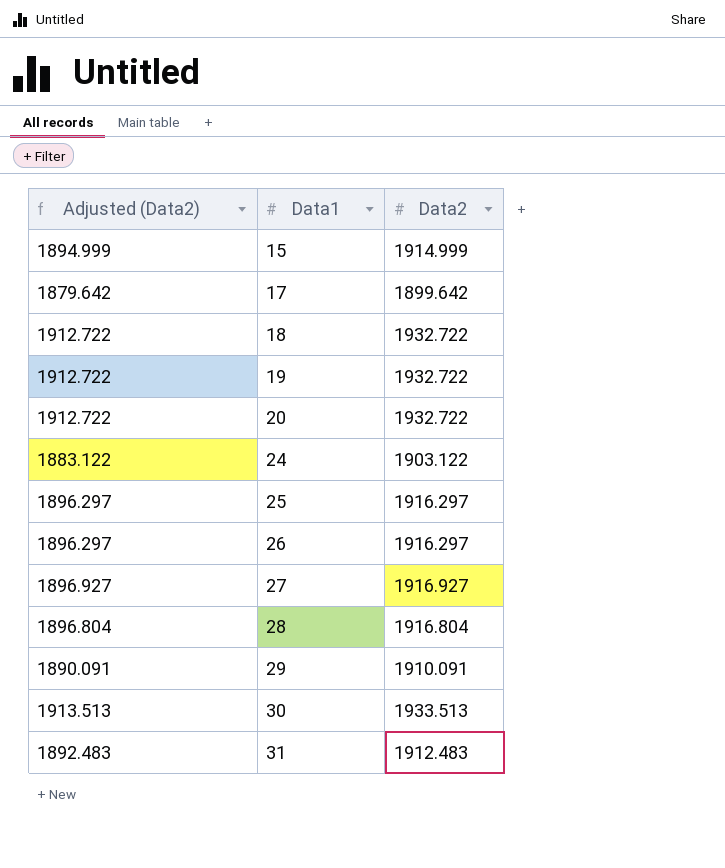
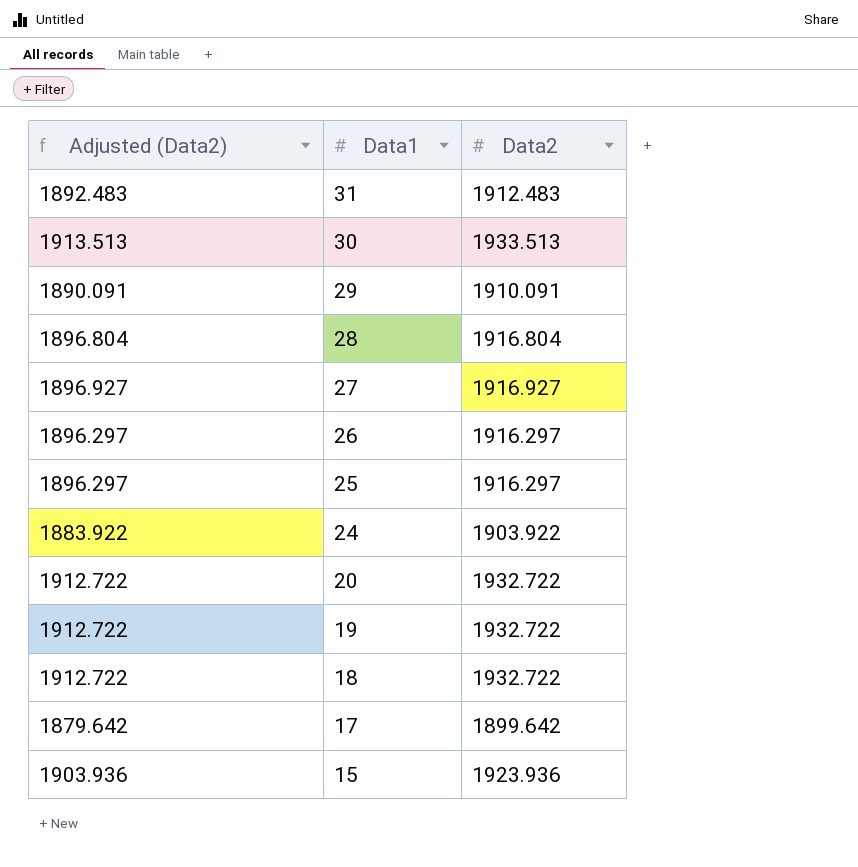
row order: Data1 ascending -> Data1 descending
24 | Adjusted (Data2): 1883.122 -> 1883.922
24 | Data2: 1903.122 -> 1903.922
15 | Adjusted (Data2): 1894.999 -> 1903.936
15 | Data2: 1914.999 -> 1923.936

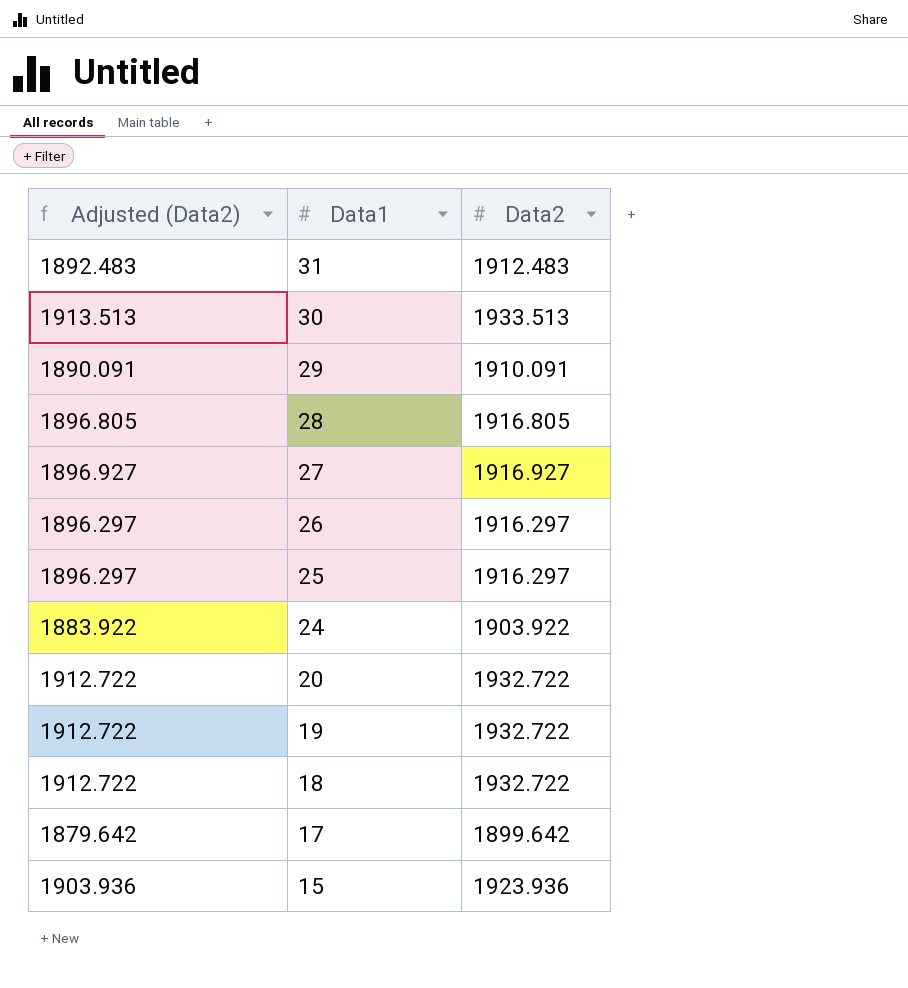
28 | Adjusted (Data2): 1896.804 -> 1896.805
28 | Data2: 1916.804 -> 1916.805

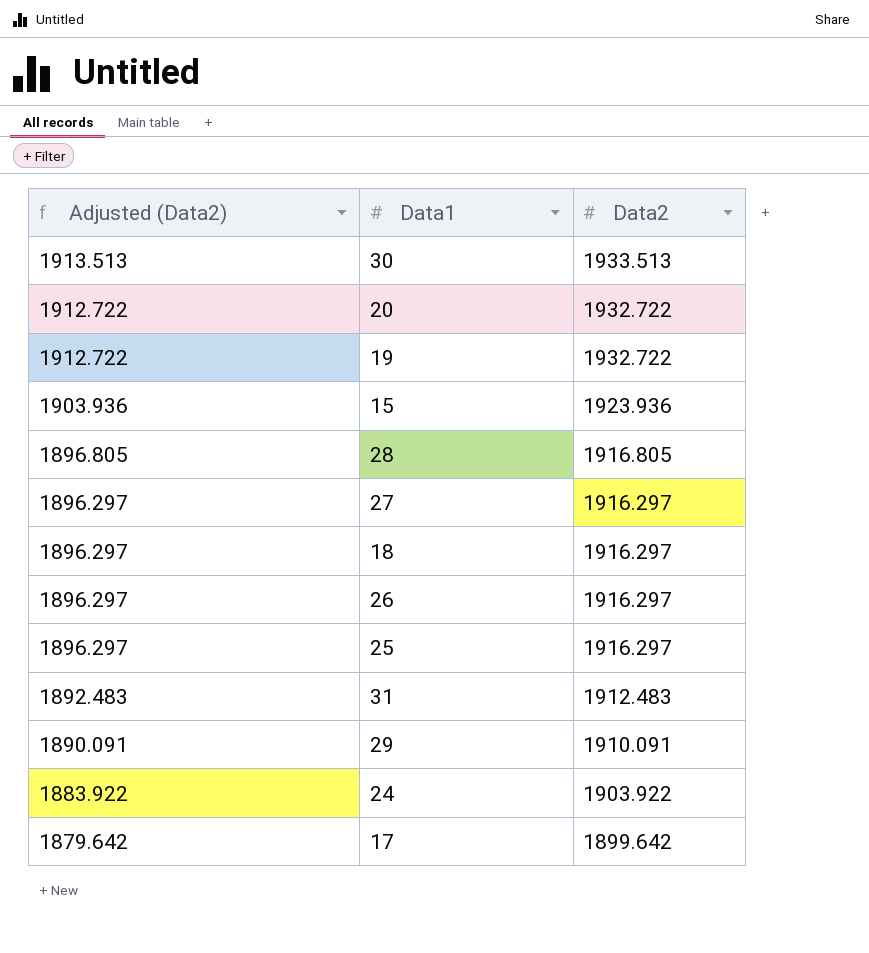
row order: Data1 descending -> Adjusted (Data2) descending
27 | Adjusted (Data2): 1896.927 -> 1896.297
27 | Data2: 1916.927 -> 1916.297
18 | Adjusted (Data2): 1912.722 -> 1896.297
18 | Data2: 1932.722 -> 1916.297

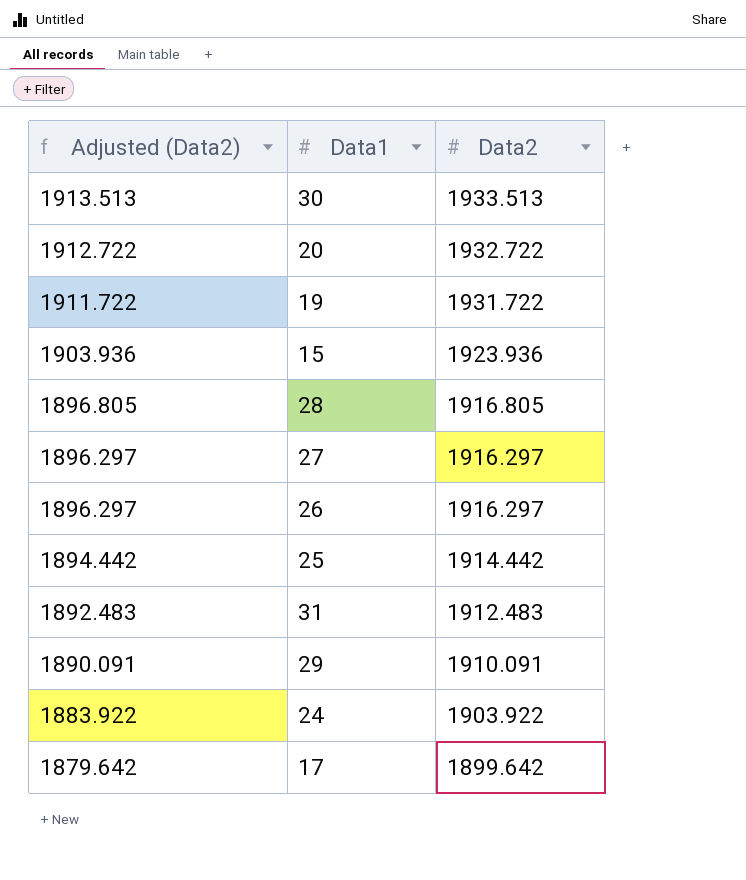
row 18: 1896.297 | 1916.297 -> none
19 | Adjusted (Data2): 1912.722 -> 1911.722
19 | Data2: 1932.722 -> 1931.722
25 | Adjusted (Data2): 1896.297 -> 1894.442
25 | Data2: 1916.297 -> 1914.442

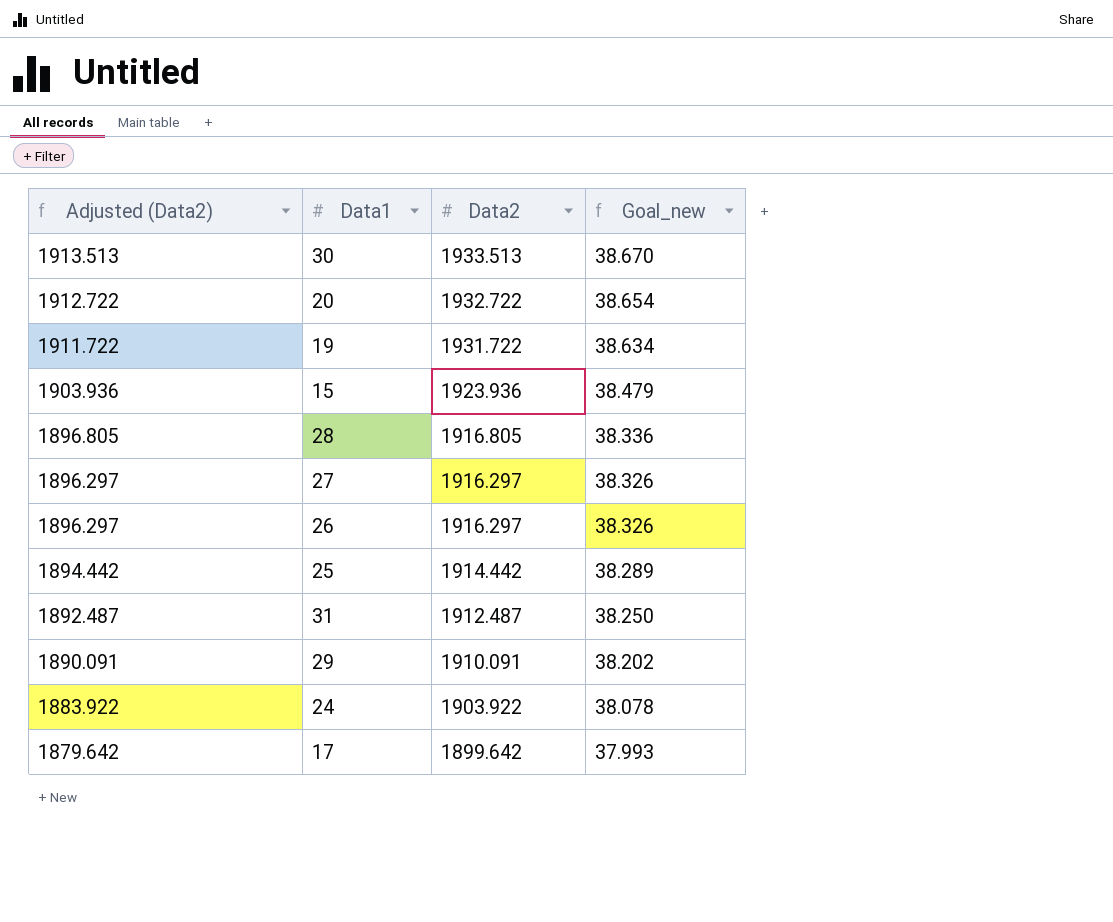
column Goal_new | formula: none -> [Data2] * 0.02
31 | Adjusted (Data2): 1892.483 -> 1892.487
31 | Data2: 1912.483 -> 1912.487

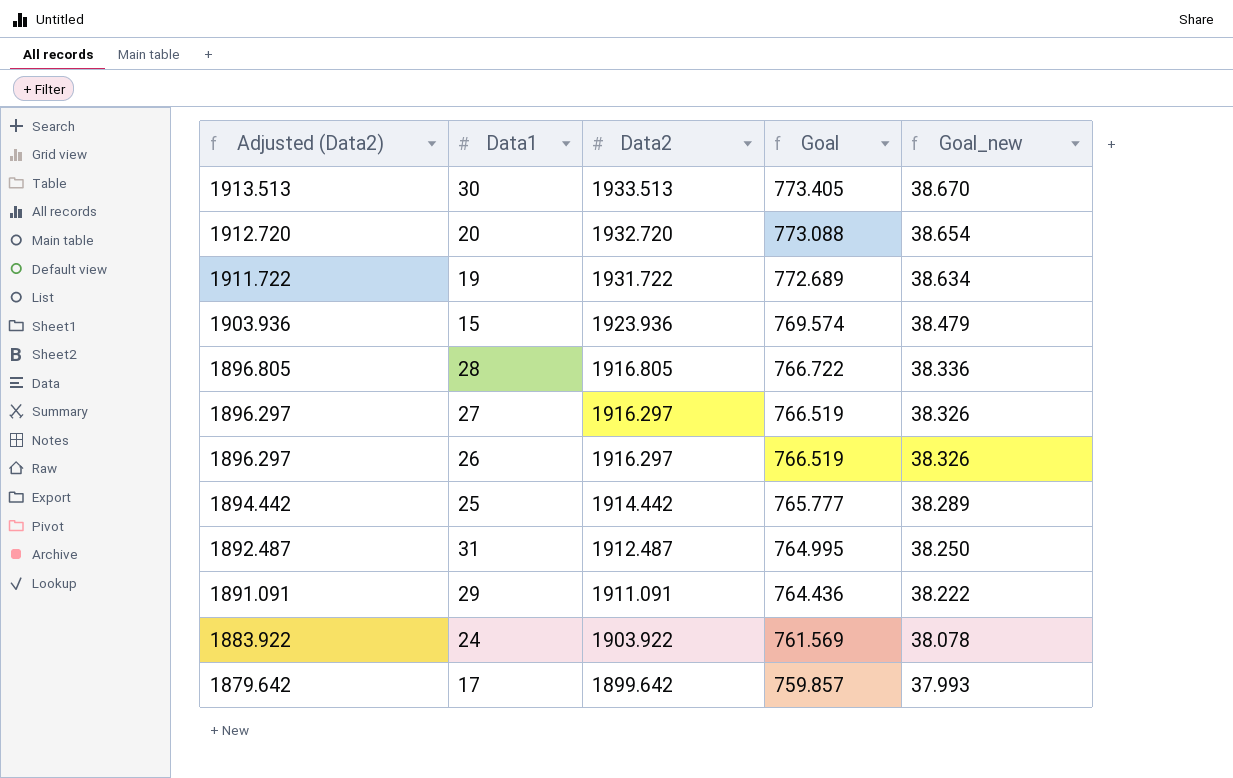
column Goal | formula: none -> [Data2] * 0.4
20 | Adjusted (Data2): 1912.722 -> 1912.720
20 | Data2: 1932.722 -> 1932.720
29 | Adjusted (Data2): 1890.091 -> 1891.091
29 | Data2: 1910.091 -> 1911.091
29 | Goal_new: 38.202 -> 38.222

